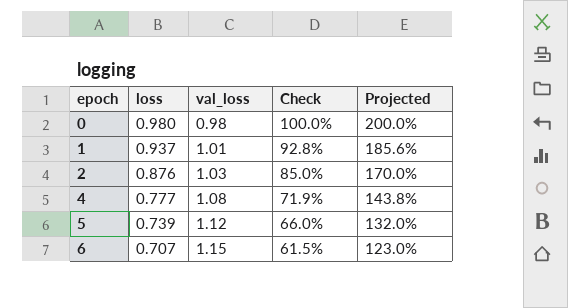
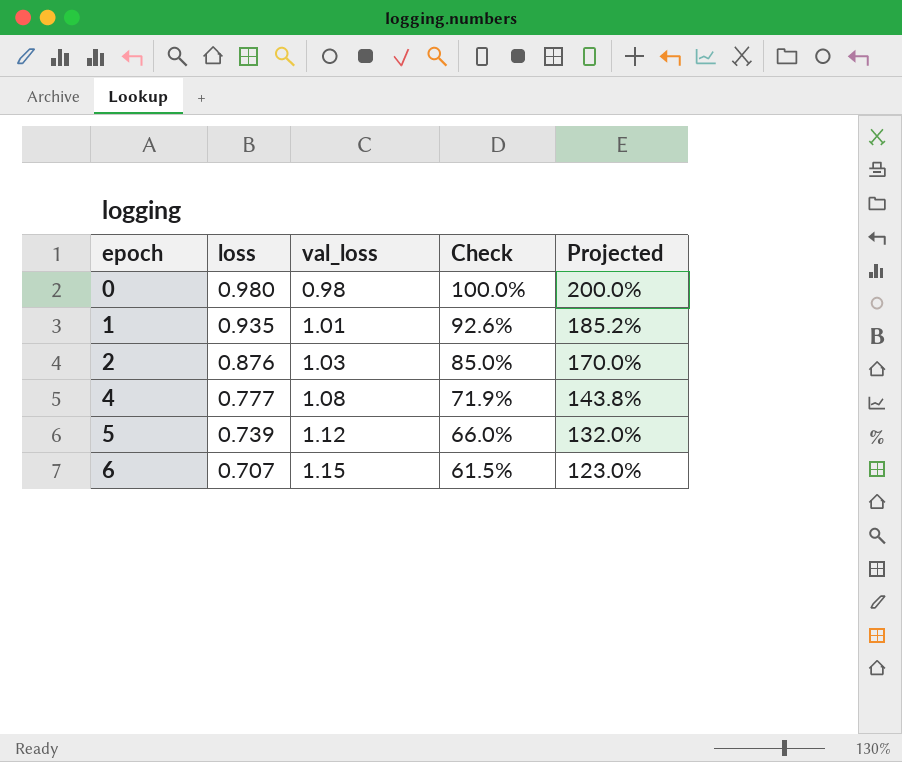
1 | loss: 0.937 -> 0.935
1 | Check: 92.8% -> 92.6%
1 | Projected: 185.6% -> 185.2%

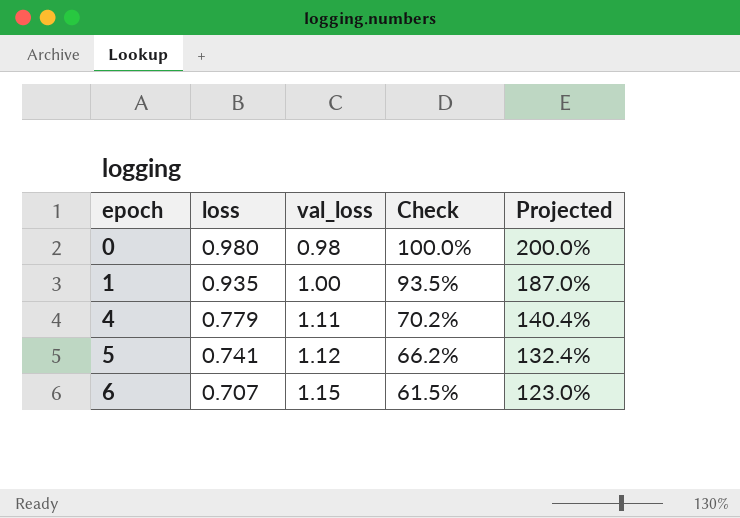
row 2: 0.876 | 1.03 | 85.0% | 170.0% -> none
1 | val_loss: 1.01 -> 1.00
1 | Check: 92.6% -> 93.5%
1 | Projected: 185.2% -> 187.0%
4 | loss: 0.777 -> 0.779
4 | val_loss: 1.08 -> 1.11
4 | Check: 71.9% -> 70.2%
4 | Projected: 143.8% -> 140.4%
5 | loss: 0.739 -> 0.741
5 | Check: 66.0% -> 66.2%
5 | Projected: 132.0% -> 132.4%

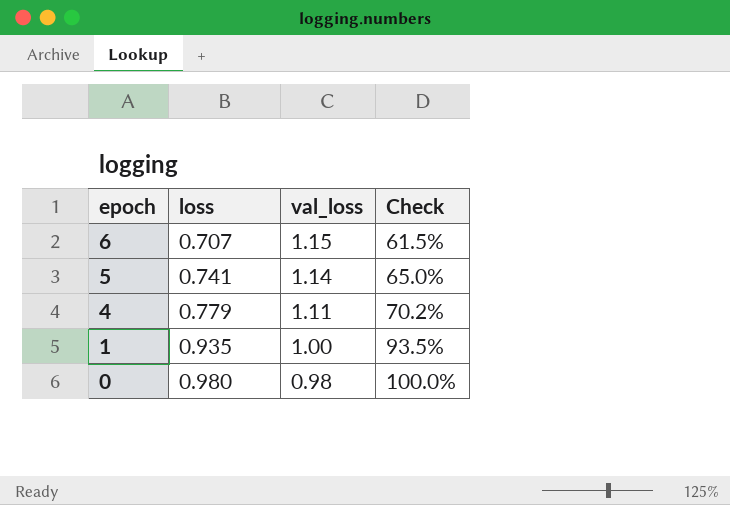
row order: epoch ascending -> epoch descending
column Projected | formula: [Check] * 2 -> none
5 | val_loss: 1.12 -> 1.14
5 | Check: 66.2% -> 65.0%

